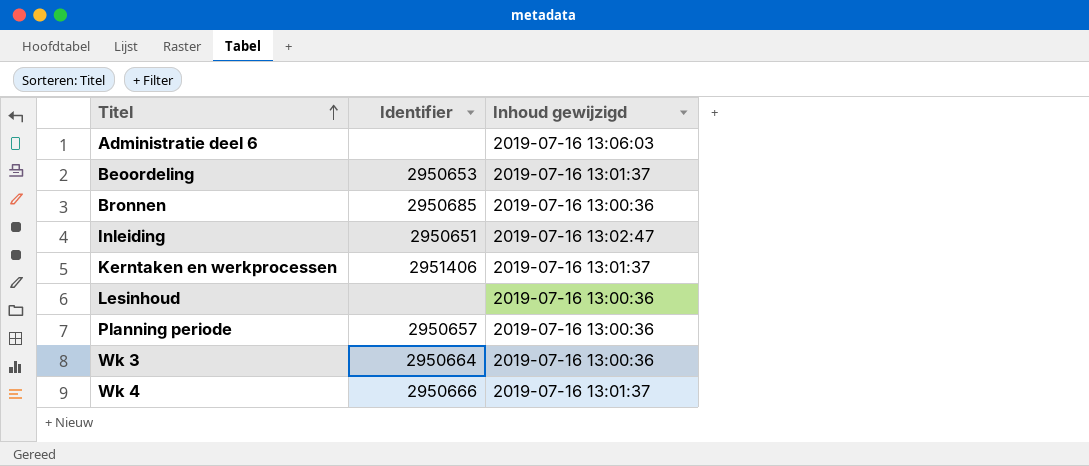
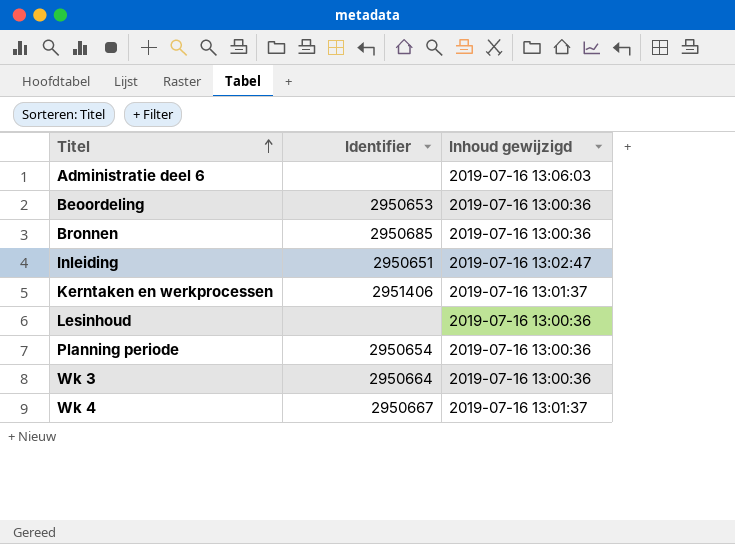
Beoordeling | Inhoud gewijzigd: 2019-07-16 13:01:37 -> 2019-07-16 13:00:36
Planning periode | Identifier: 2950657 -> 2950654
Wk 4 | Identifier: 2950666 -> 2950667

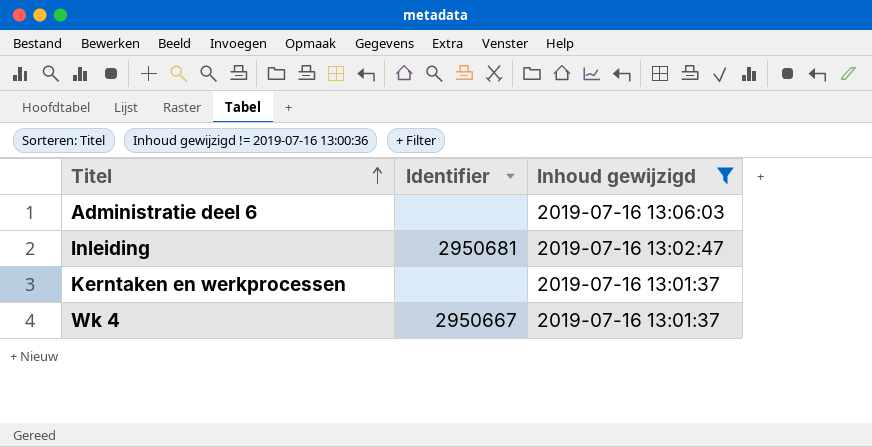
filter: none -> Inhoud gewijzigd != 2019-07-16 13:00:36
Inleiding | Identifier: 2950651 -> 2950681
Kerntaken en werkprocessen | Identifier: 2951406 -> none

